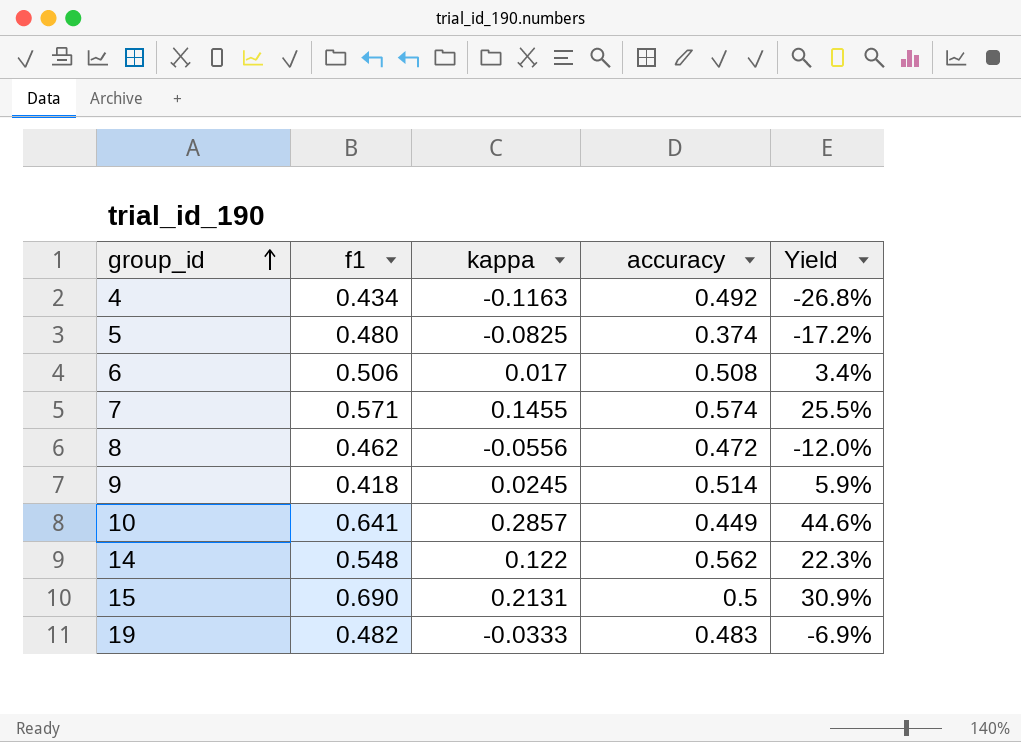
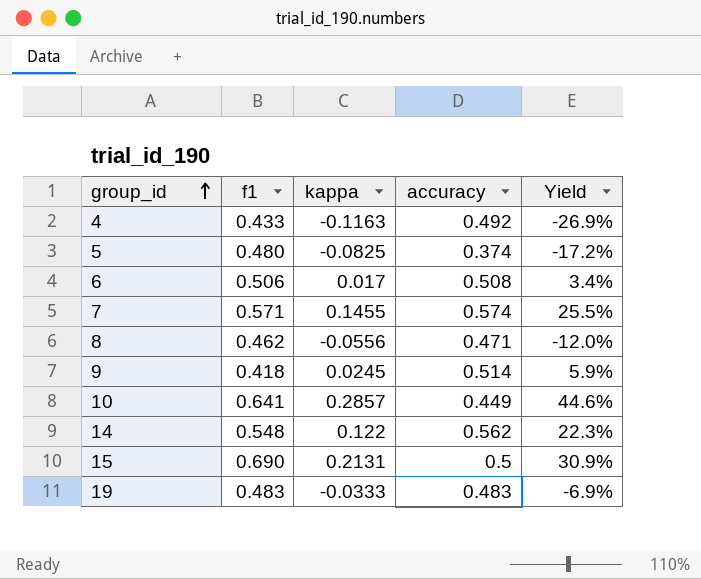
4 | f1: 0.434 -> 0.433
4 | Yield: -26.8% -> -26.9%
8 | accuracy: 0.472 -> 0.471
19 | f1: 0.482 -> 0.483

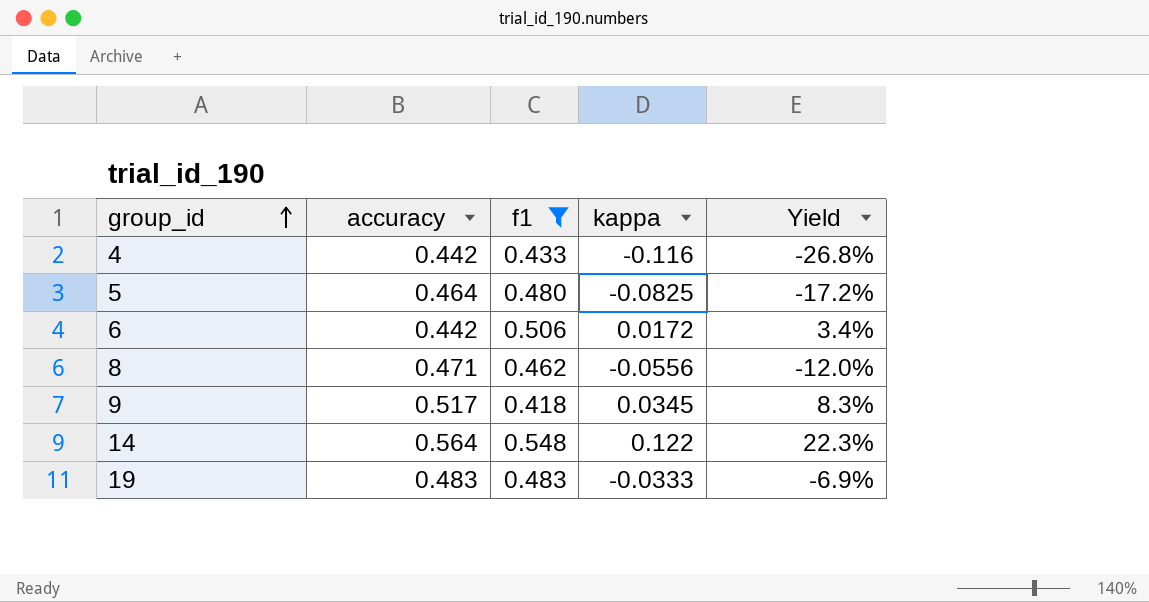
filter: none -> f1 <= 0.548
column accuracy | position: 4 -> 2
4 | accuracy: 0.492 -> 0.442
4 | kappa: -0.1163 -> -0.116
4 | Yield: -26.9% -> -26.8%
5 | accuracy: 0.374 -> 0.464
6 | accuracy: 0.508 -> 0.442
6 | kappa: 0.017 -> 0.0172
9 | accuracy: 0.514 -> 0.517
9 | kappa: 0.0245 -> 0.0345
9 | Yield: 5.9% -> 8.3%
14 | accuracy: 0.562 -> 0.564

